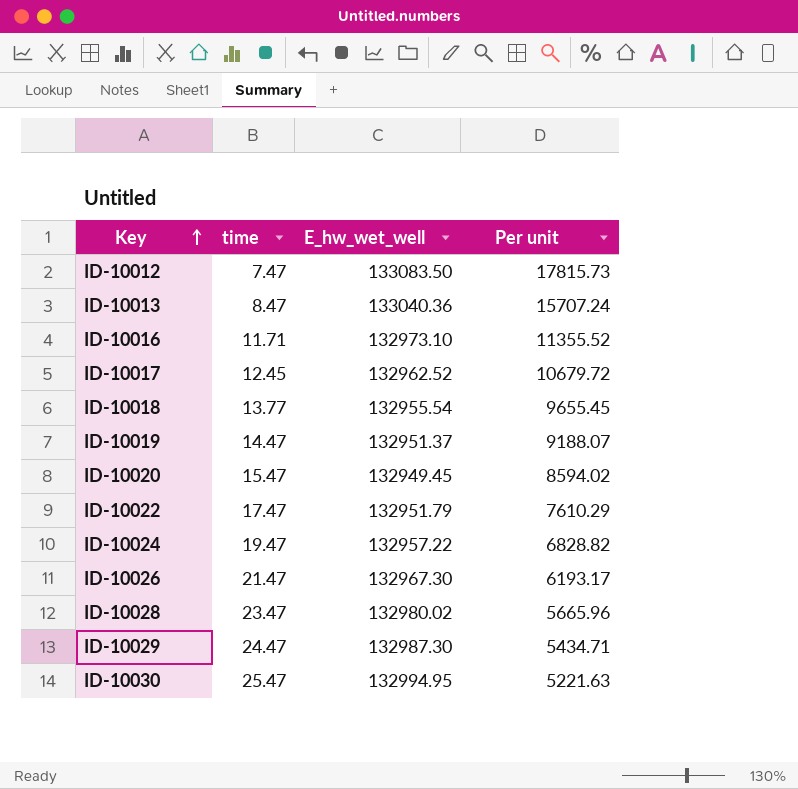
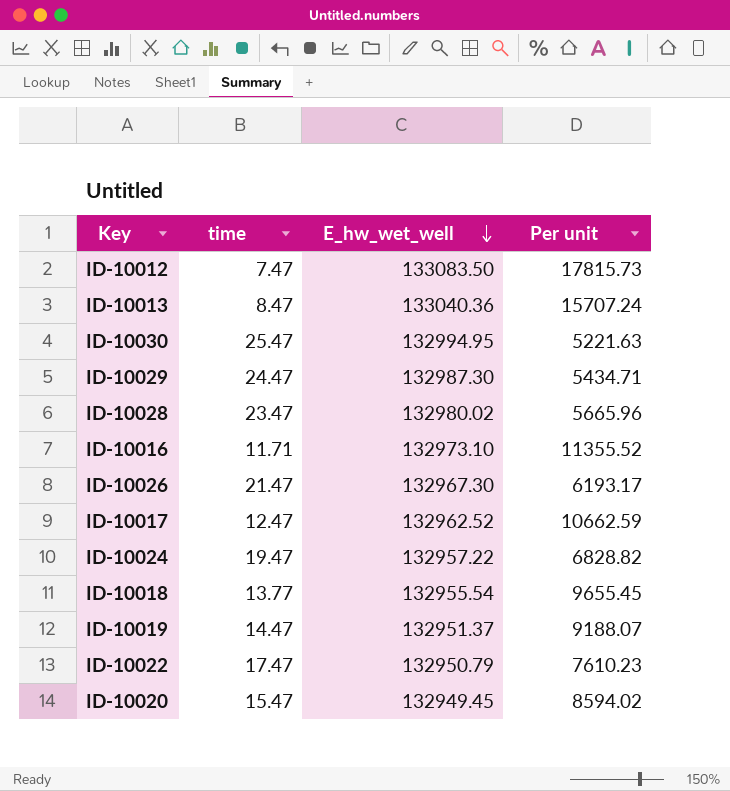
row order: Key ascending -> E_hw_wet_well descending
ID-10017 | time: 12.45 -> 12.47
ID-10017 | Per unit: 10679.72 -> 10662.59
ID-10022 | E_hw_wet_well: 132951.79 -> 132950.79
ID-10022 | Per unit: 7610.29 -> 7610.23

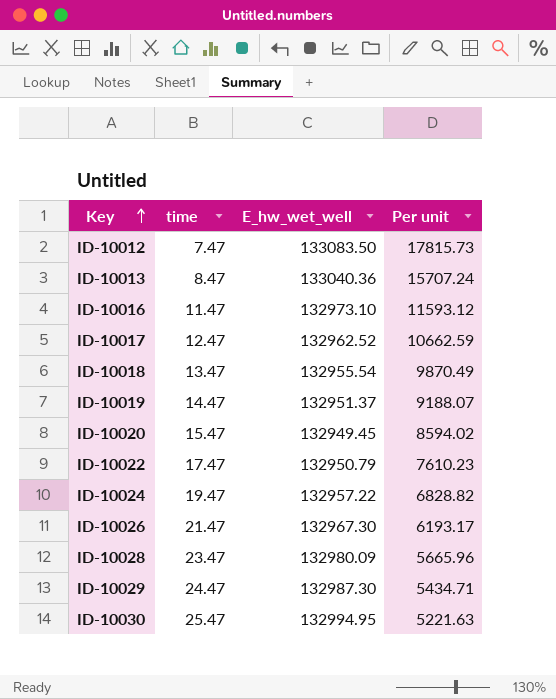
row order: E_hw_wet_well descending -> Key ascending
ID-10016 | time: 11.71 -> 11.47
ID-10016 | Per unit: 11355.52 -> 11593.12
ID-10018 | time: 13.77 -> 13.47
ID-10018 | Per unit: 9655.45 -> 9870.49
ID-10028 | E_hw_wet_well: 132980.02 -> 132980.09

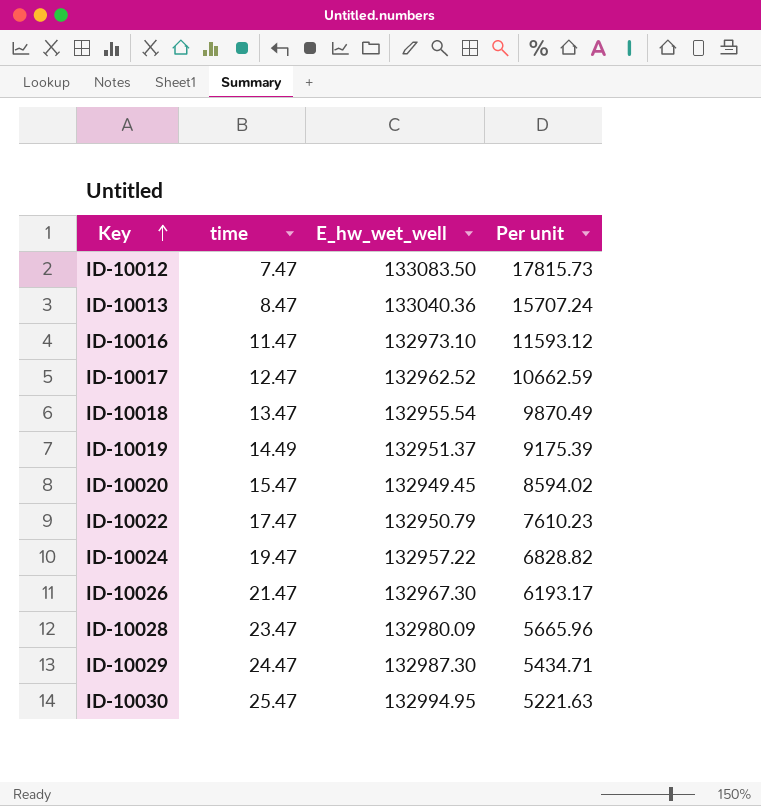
ID-10019 | time: 14.47 -> 14.49
ID-10019 | Per unit: 9188.07 -> 9175.39

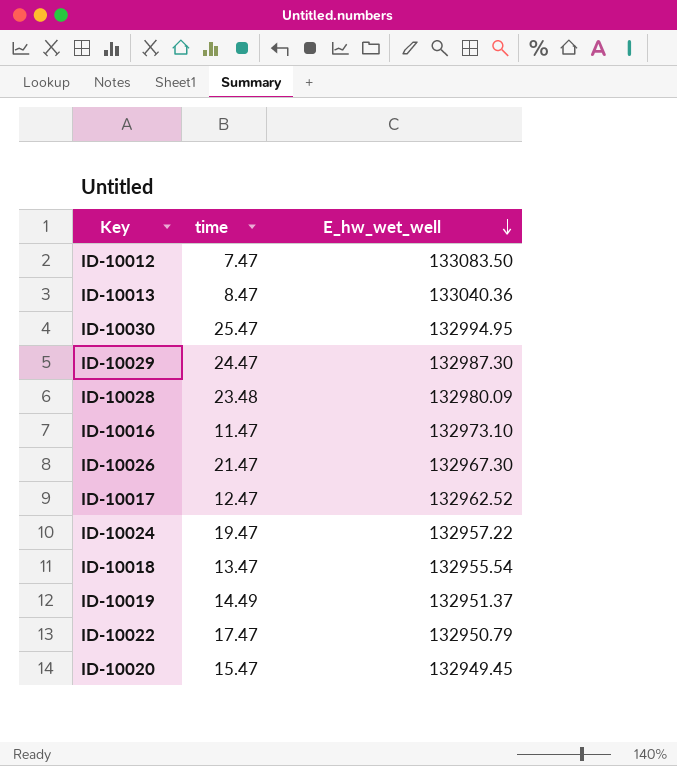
row order: Key ascending -> E_hw_wet_well descending
column Per unit | formula: [E_hw_wet_well] / [time] -> none
ID-10028 | time: 23.47 -> 23.48

